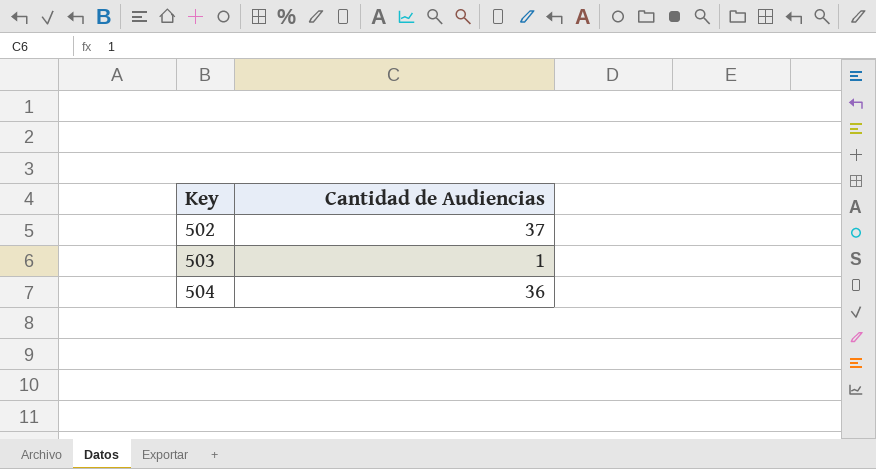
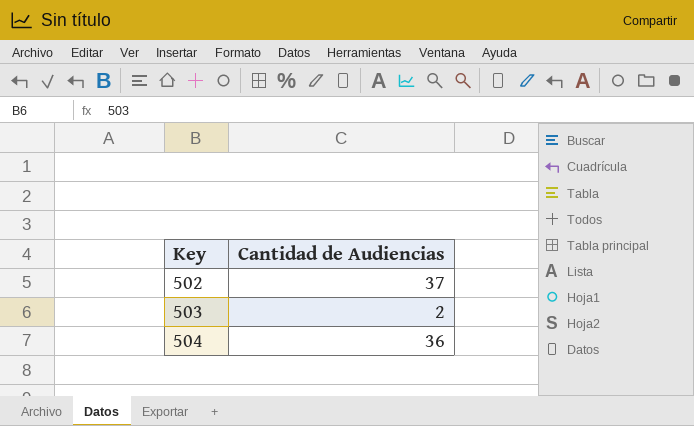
503 | Cantidad de Audiencias: 1 -> 2

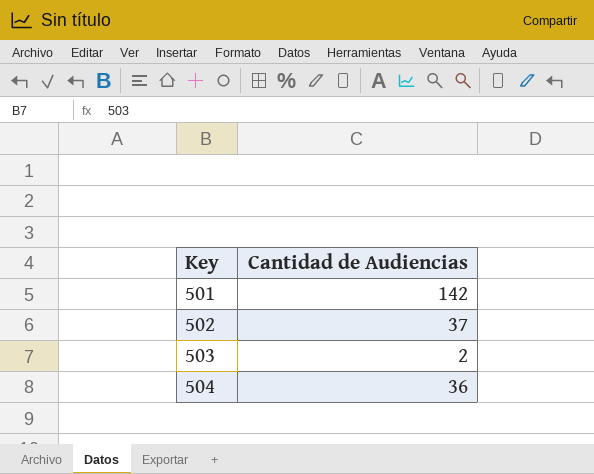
row 501: none -> 142

